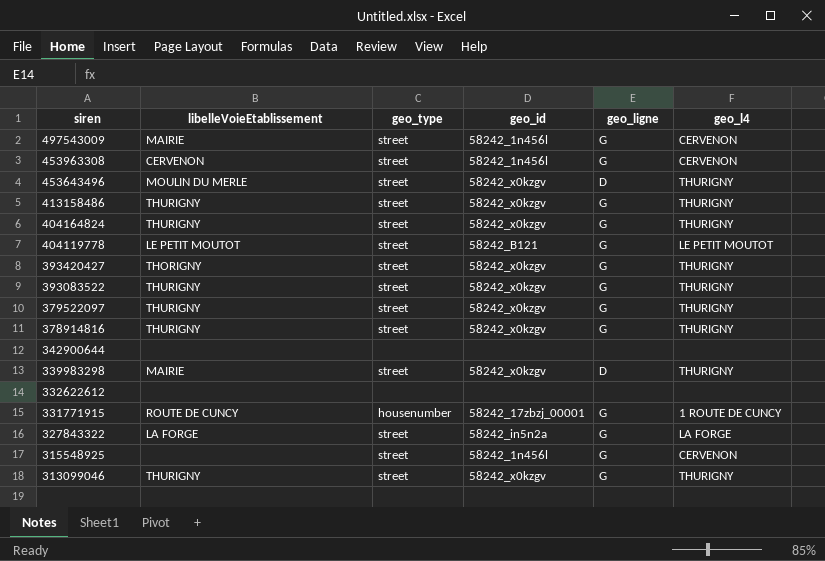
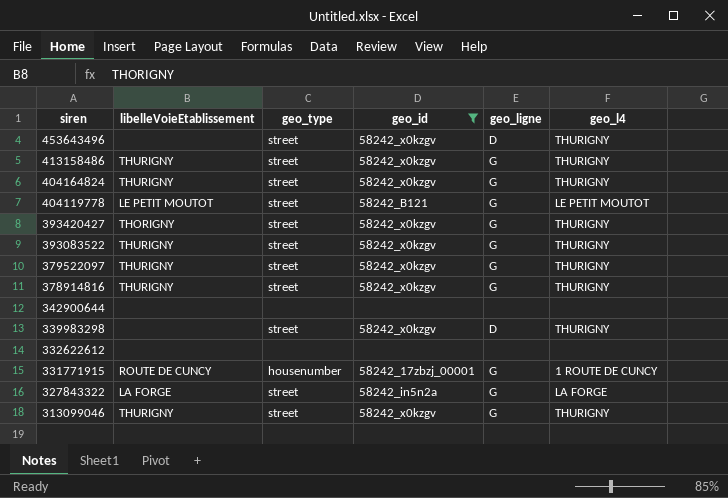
filter: none -> geo_id != 58242_1n456l
453643496 | libelleVoieEtablissement: MOULIN DU MERLE -> none
339983298 | libelleVoieEtablissement: MAIRIE -> none

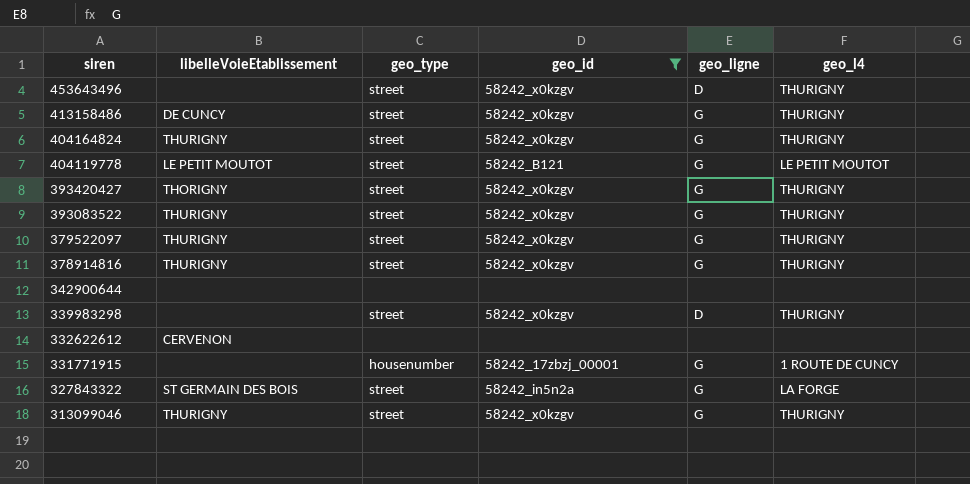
413158486 | libelleVoieEtablissement: THURIGNY -> DE CUNCY
332622612 | libelleVoieEtablissement: none -> CERVENON
331771915 | libelleVoieEtablissement: ROUTE DE CUNCY -> none
327843322 | libelleVoieEtablissement: LA FORGE -> ST GERMAIN DES BOIS

